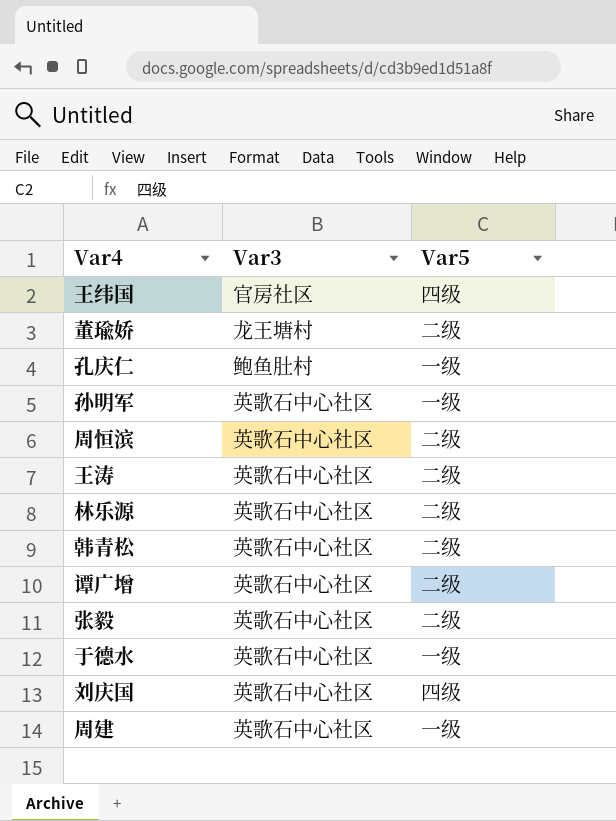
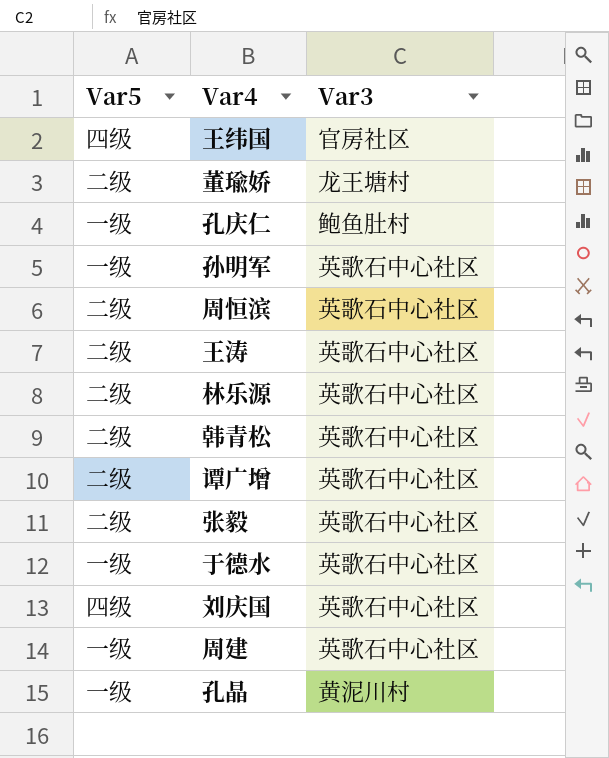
column Var5 | position: 3 -> 1
row 孔晶: none -> 一级 | 黄泥川村

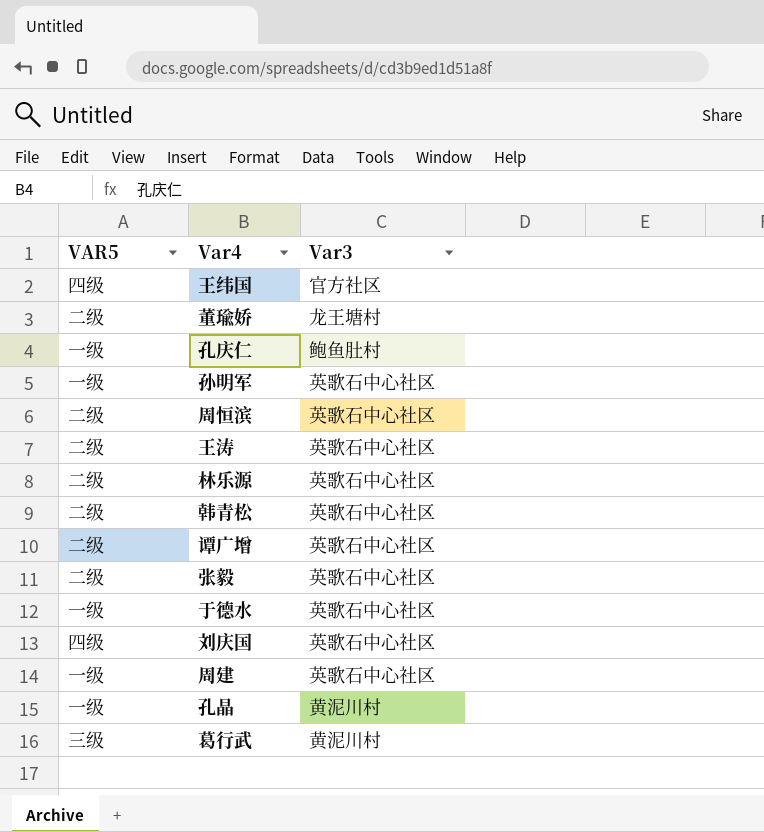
column name: Var5 -> VAR5
王纬国 | Var3: 官房社区 -> 官方社区
row 葛行武: none -> 三级 | 黄泥川村

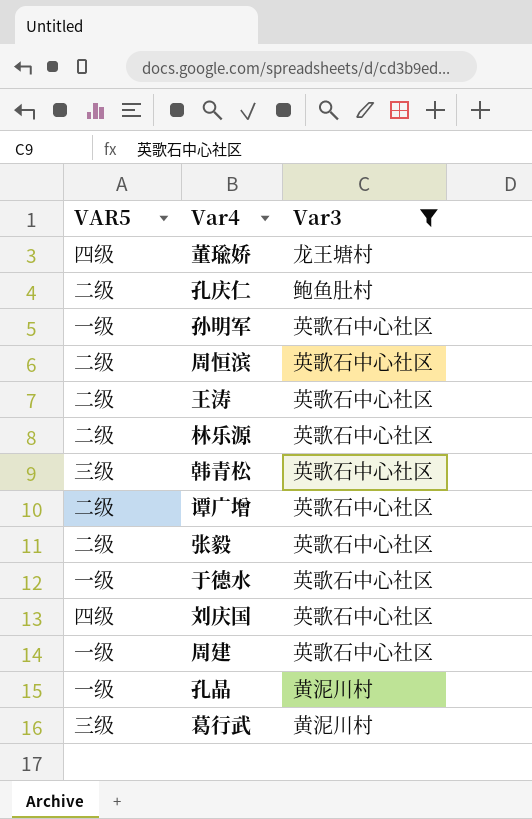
filter: none -> Var3 != 官方社区
董瑜娇 | VAR5: 二级 -> 四级
孔庆仁 | VAR5: 一级 -> 二级
韩青松 | VAR5: 二级 -> 三级

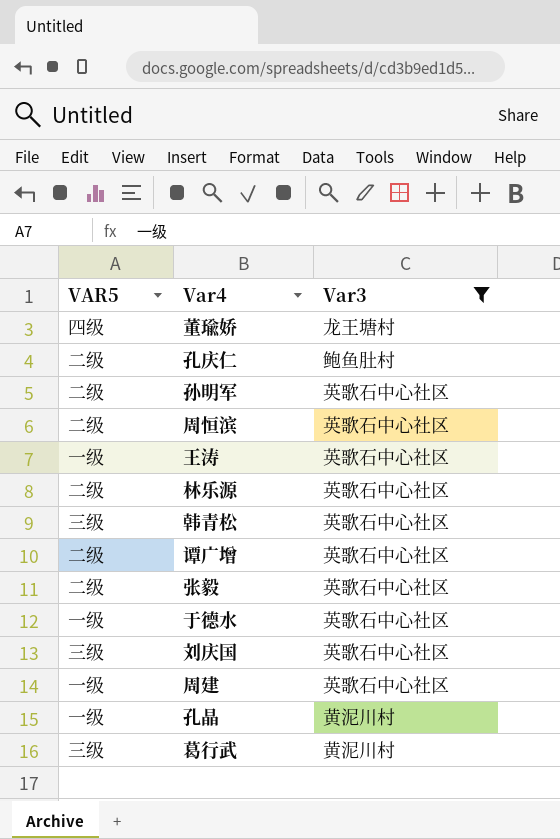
孙明军 | VAR5: 一级 -> 二级
王涛 | VAR5: 二级 -> 一级
刘庆国 | VAR5: 四级 -> 三级

